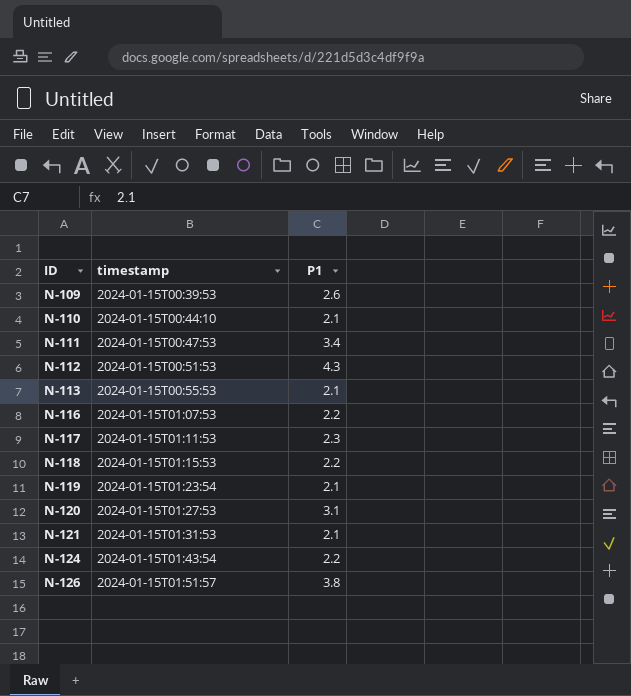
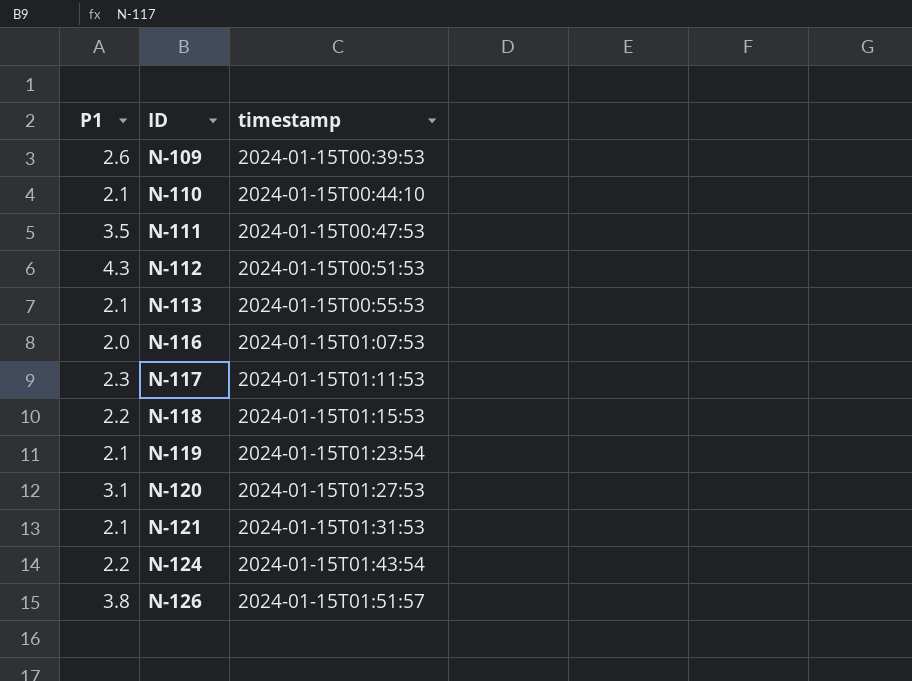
column P1 | position: 3 -> 1
N-111 | P1: 3.4 -> 3.5
N-116 | P1: 2.2 -> 2.0

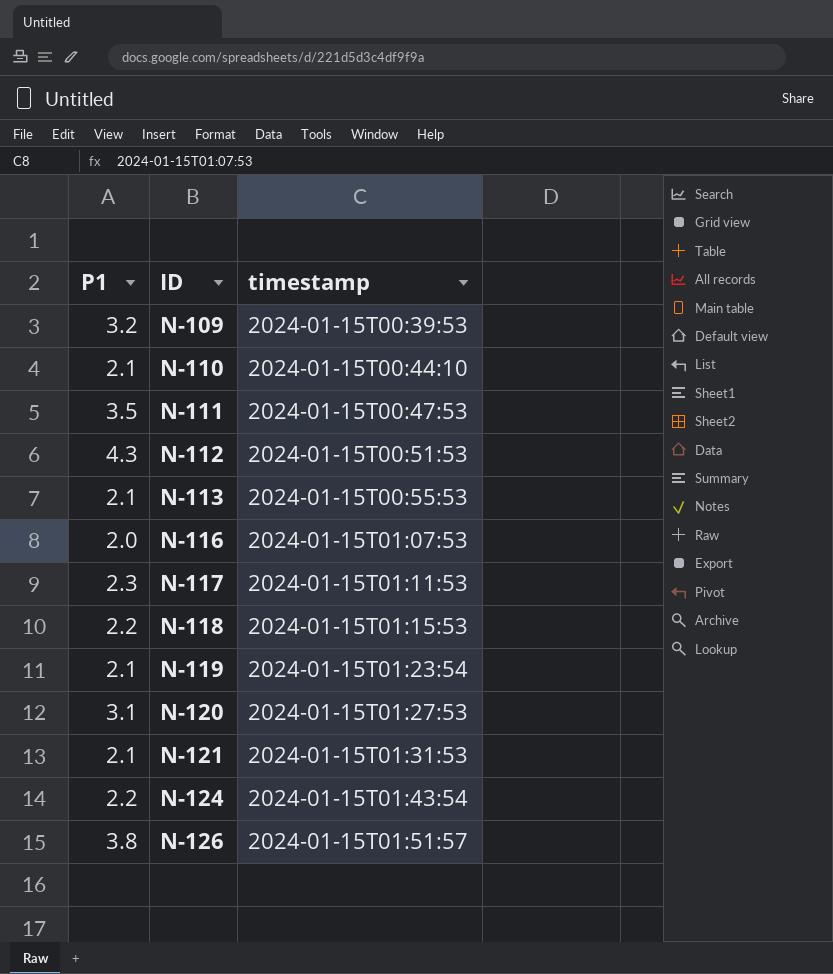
N-109 | P1: 2.6 -> 3.2

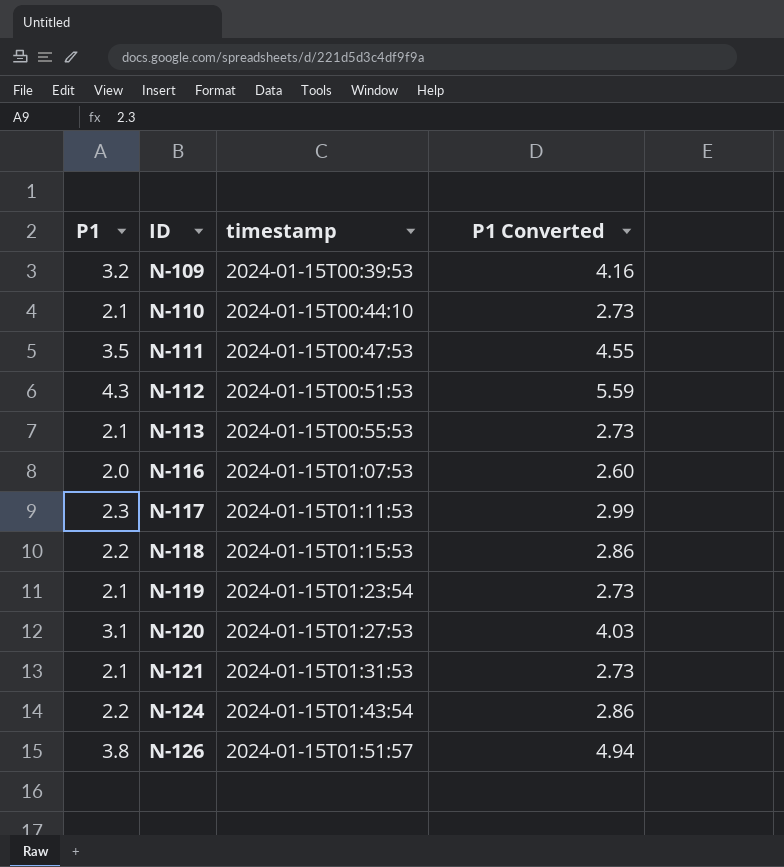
column P1 Converted | formula: none -> [P1] * 1.3

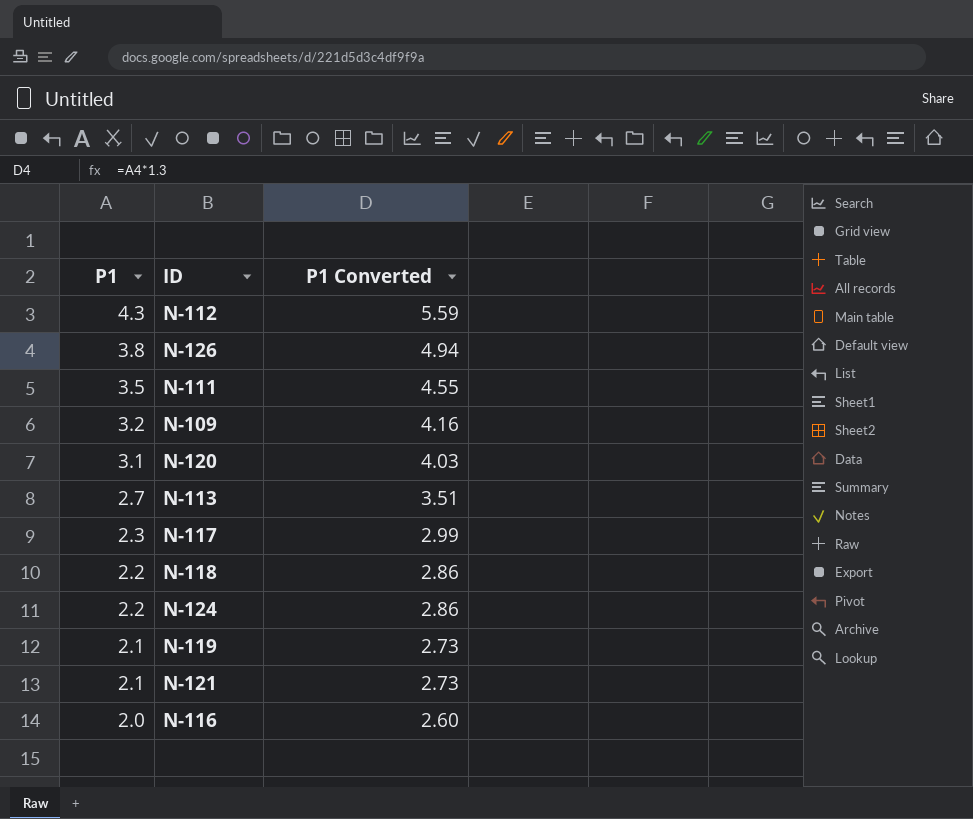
row order: ID ascending -> P1 descending
column timestamp | position: 3 -> none
row N-110: 2.1 | 2024-01-15T00:44:10 | 2.73 -> none
N-113 | P1: 2.1 -> 2.7
N-113 | P1 Converted: 2.73 -> 3.51

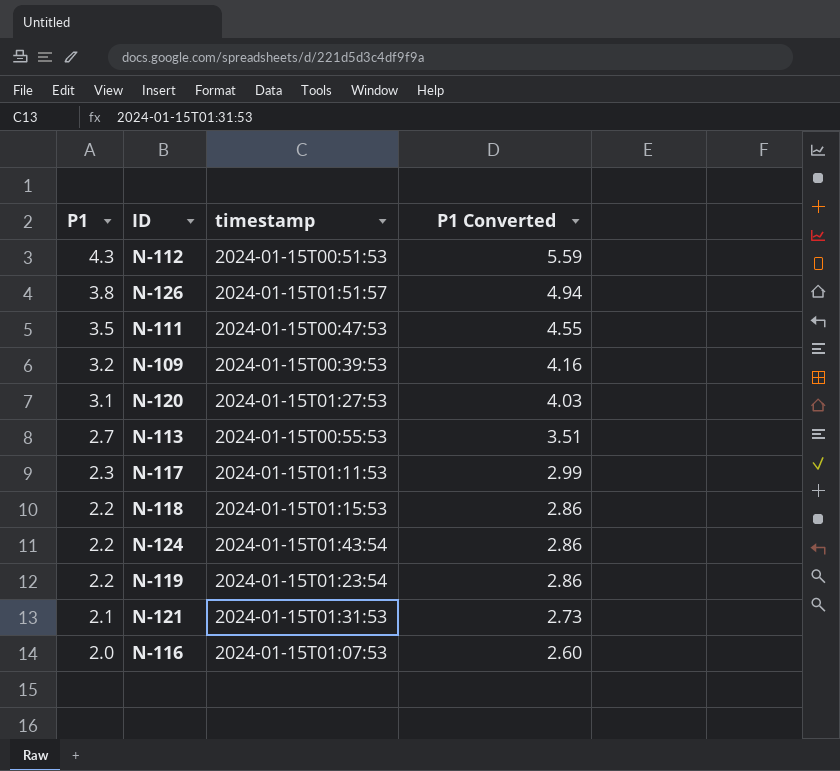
column timestamp | position: none -> 3
N-119 | P1: 2.1 -> 2.2
N-119 | P1 Converted: 2.73 -> 2.86

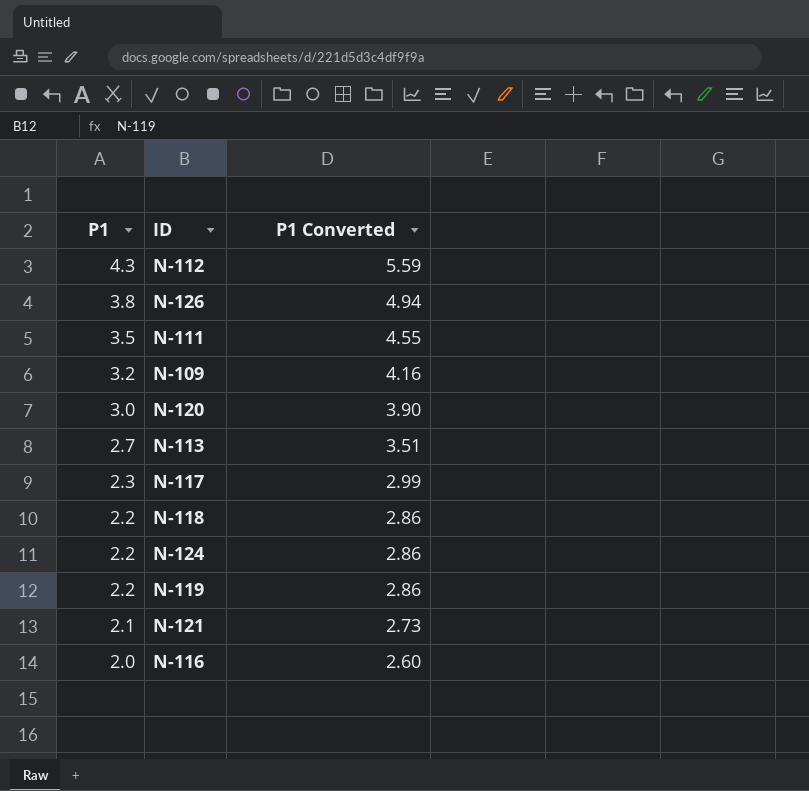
column timestamp | position: 3 -> none
N-120 | P1: 3.1 -> 3.0
N-120 | P1 Converted: 4.03 -> 3.90

